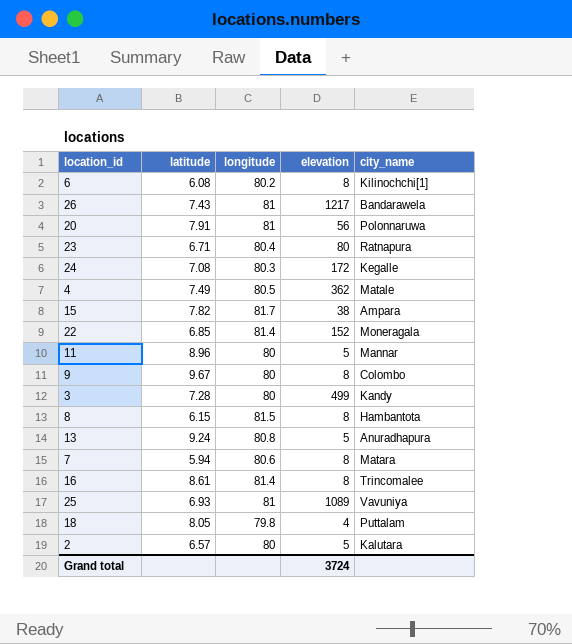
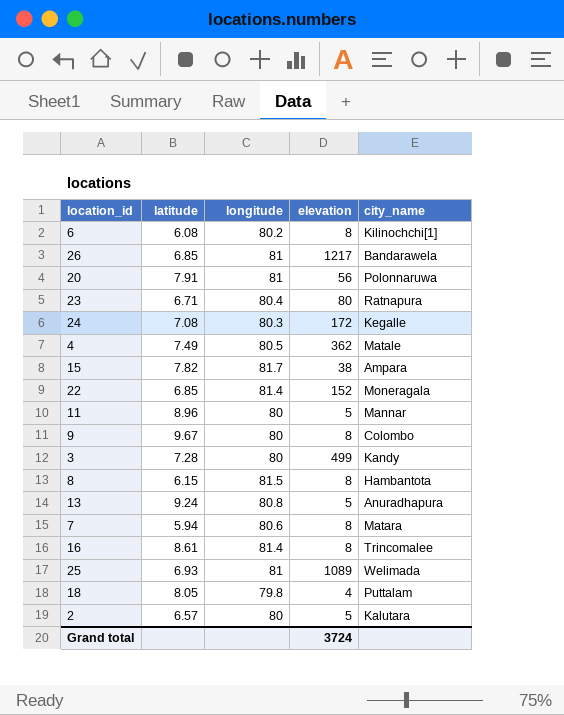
26 | latitude: 7.43 -> 6.85
25 | city_name: Vavuniya -> Welimada

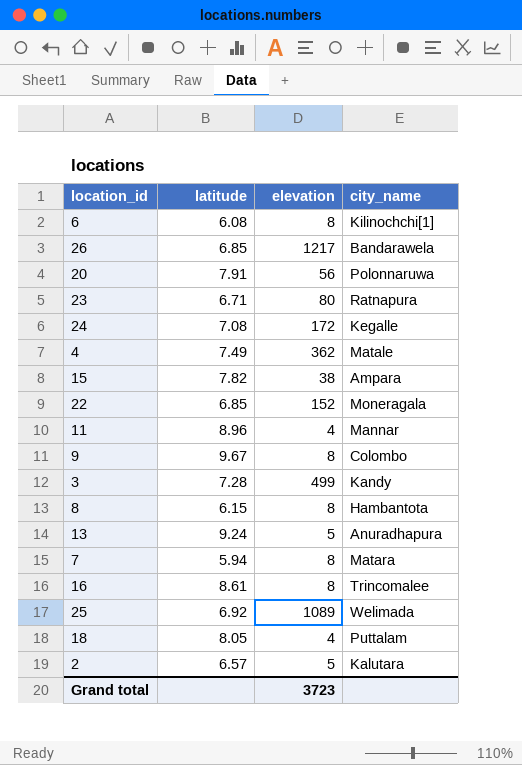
column longitude | position: 3 -> none
11 | elevation: 5 -> 4
25 | latitude: 6.93 -> 6.92
Grand total | elevation: 3724 -> 3723

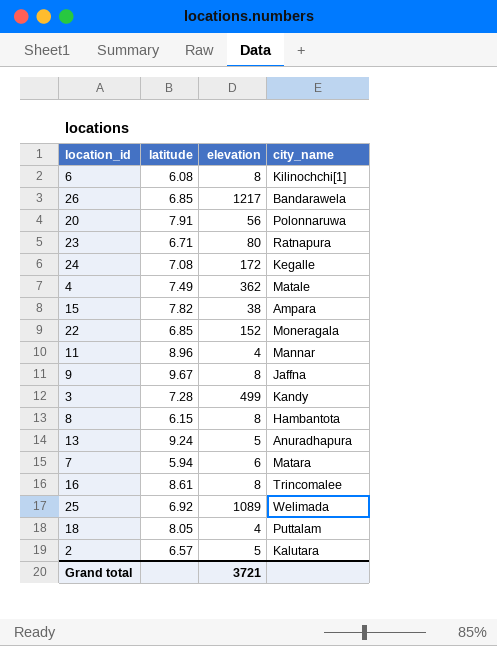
9 | city_name: Colombo -> Jaffna
7 | elevation: 8 -> 6
Grand total | elevation: 3723 -> 3721

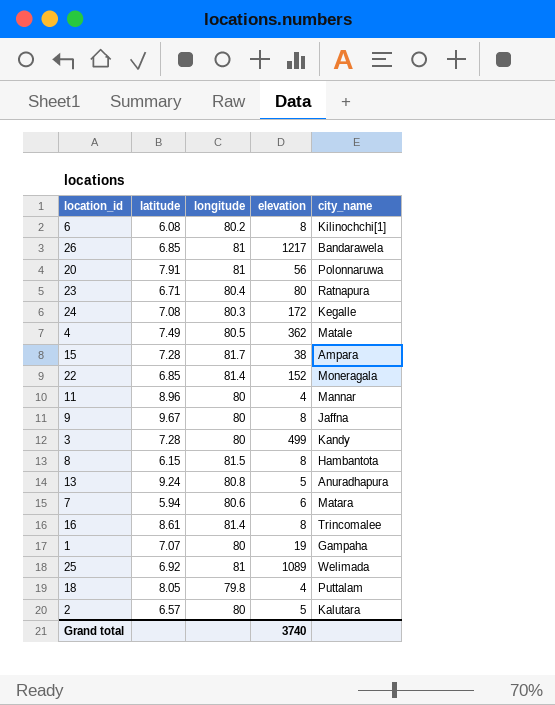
column longitude | position: none -> 3
15 | latitude: 7.82 -> 7.28
row 1: none -> 7.07 | 80 | 19 | Gampaha
Grand total | elevation: 3721 -> 3740

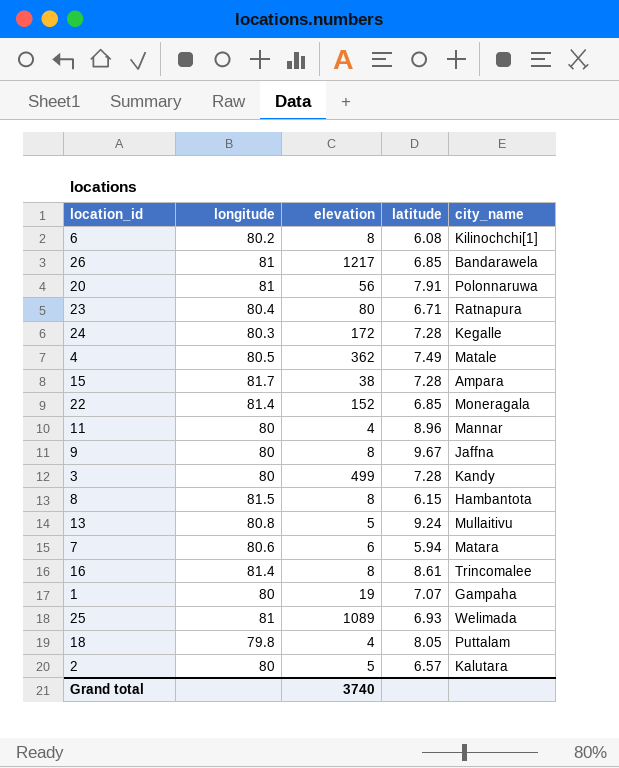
column latitude | position: 2 -> 4
24 | latitude: 7.08 -> 7.28
13 | city_name: Anuradhapura -> Mullaitivu
25 | latitude: 6.92 -> 6.93

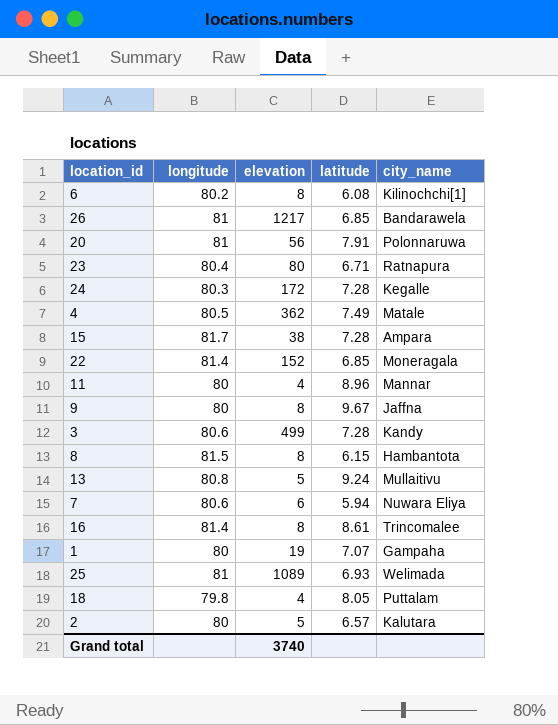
3 | longitude: 80 -> 80.6
7 | city_name: Matara -> Nuwara Eliya

